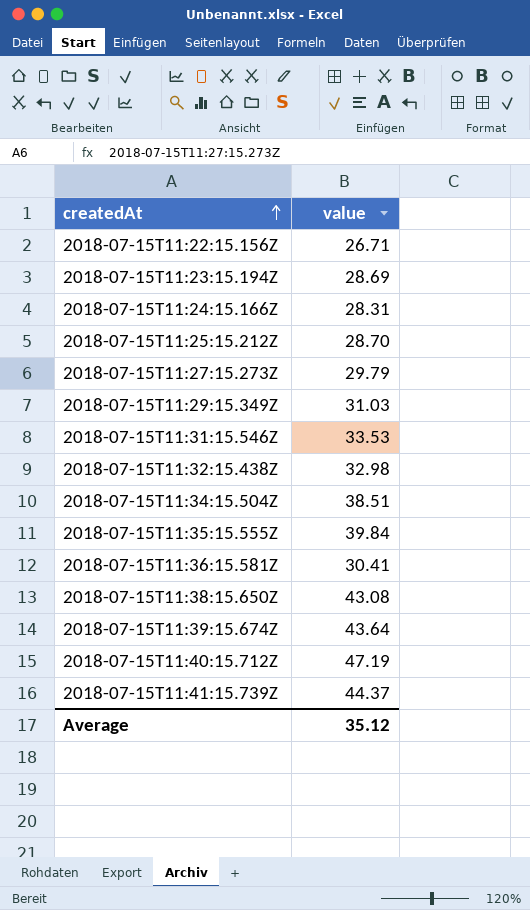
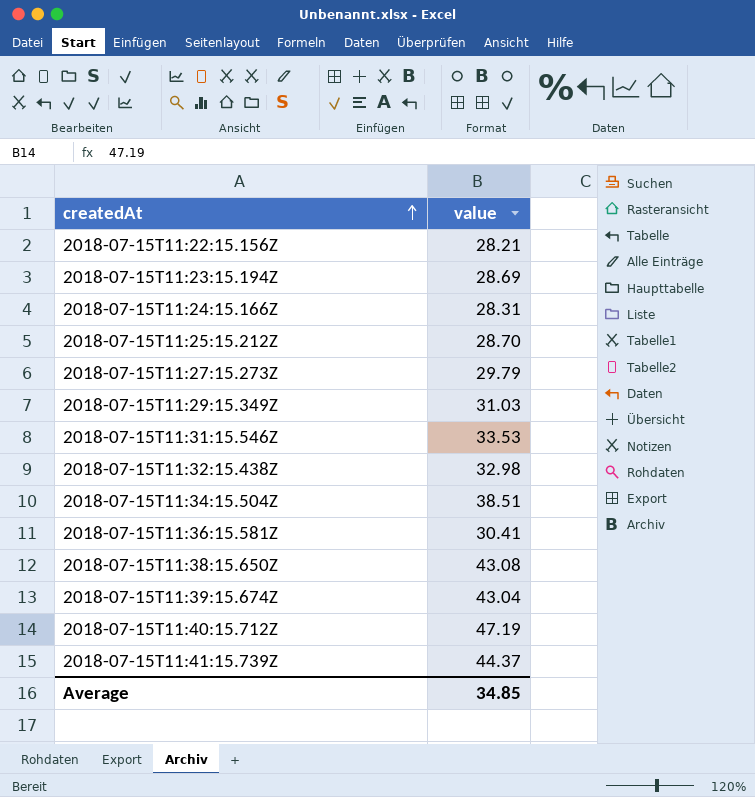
row 2018-07-15T11:35:15.555Z: 39.84 -> none
2018-07-15T11:22:15.156Z | value: 26.71 -> 28.21
2018-07-15T11:39:15.674Z | value: 43.64 -> 43.04
Average | value: 35.12 -> 34.85

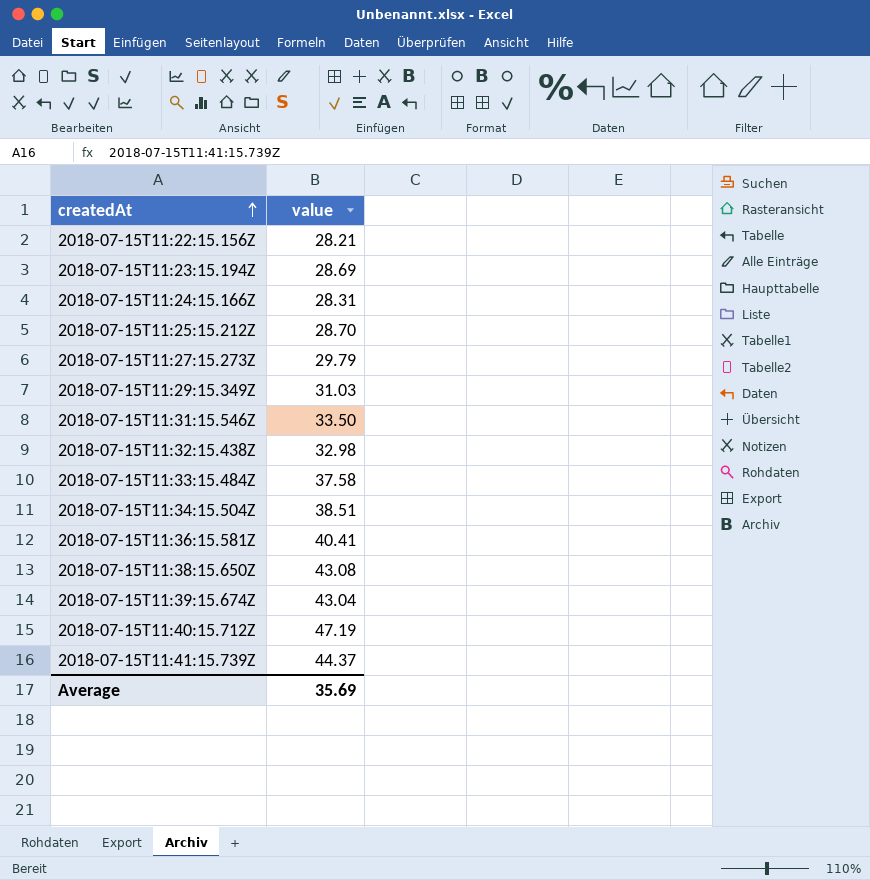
2018-07-15T11:31:15.546Z | value: 33.53 -> 33.50
row 2018-07-15T11:33:15.484Z: none -> 37.58
2018-07-15T11:36:15.581Z | value: 30.41 -> 40.41
Average | value: 34.85 -> 35.69

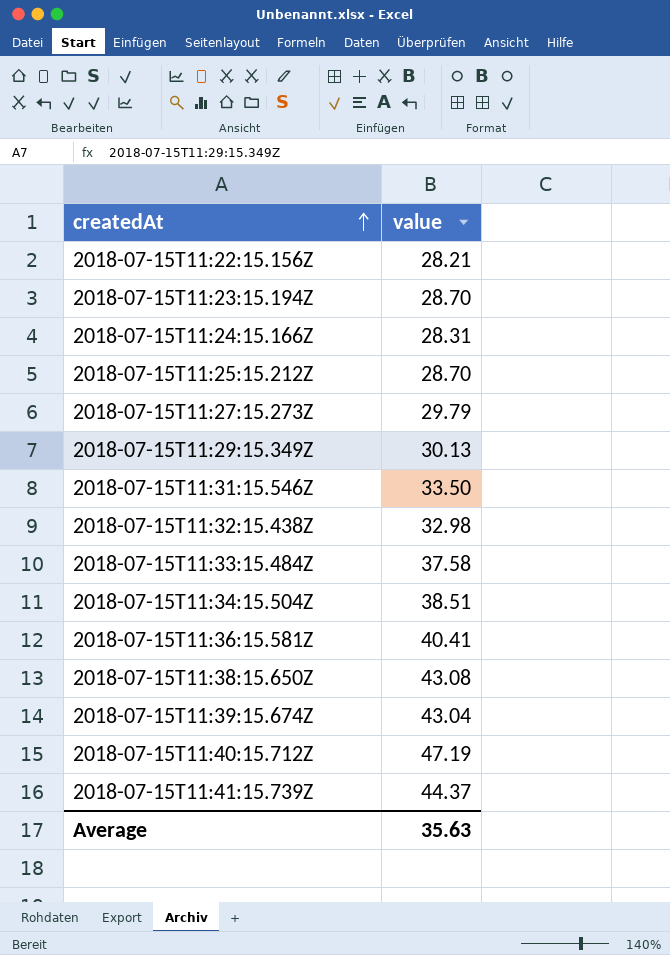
2018-07-15T11:23:15.194Z | value: 28.69 -> 28.70
2018-07-15T11:29:15.349Z | value: 31.03 -> 30.13
Average | value: 35.69 -> 35.63

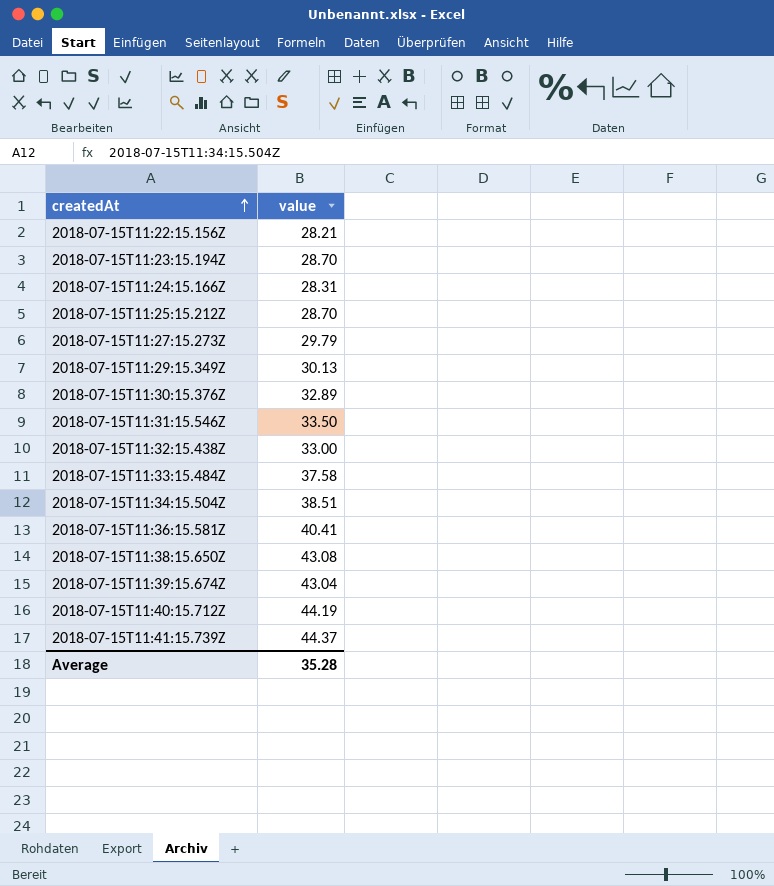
row 2018-07-15T11:30:15.376Z: none -> 32.89
2018-07-15T11:32:15.438Z | value: 32.98 -> 33.00
2018-07-15T11:40:15.712Z | value: 47.19 -> 44.19
Average | value: 35.63 -> 35.28

